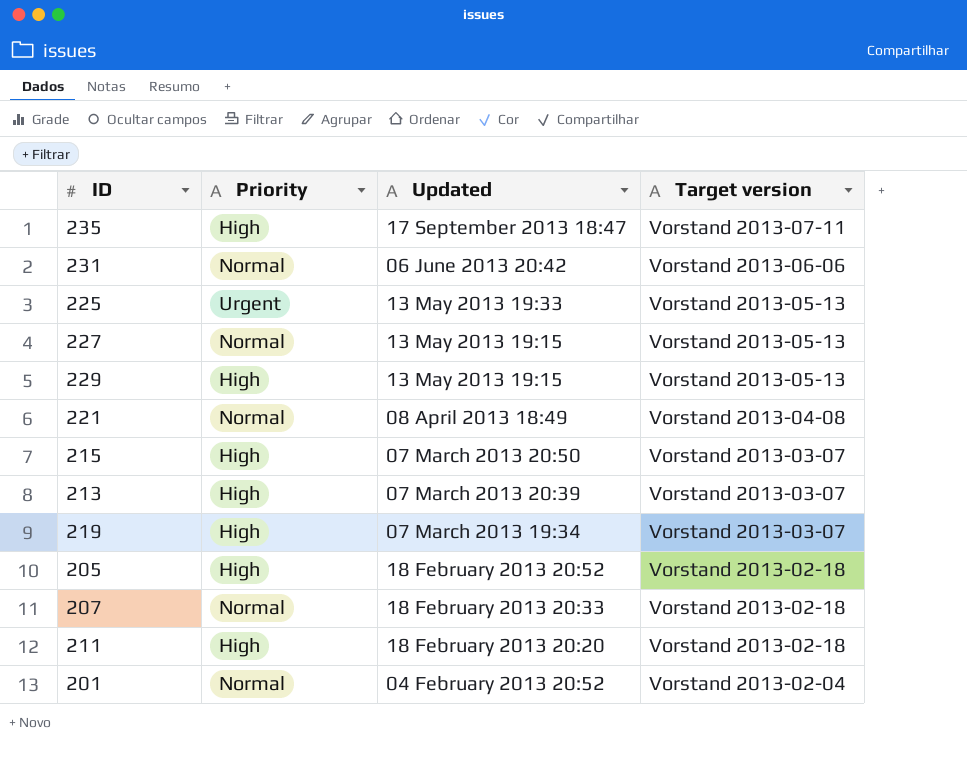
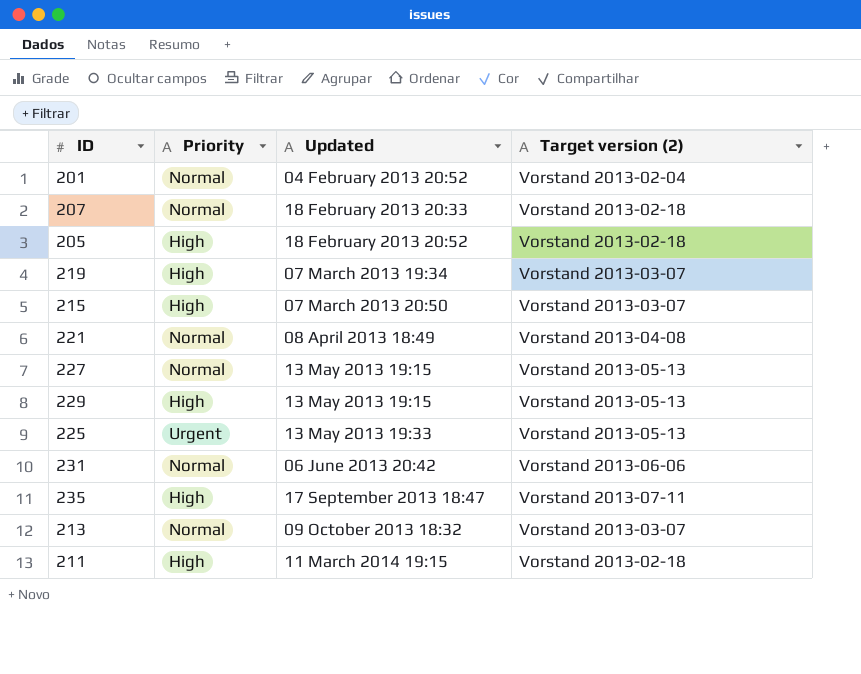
row order: Updated descending -> Updated ascending
column name: Target version -> Target version (2)
213 | Priority: High -> Normal
213 | Updated: 07 March 2013 20:39 -> 09 October 2013 18:32
211 | Updated: 18 February 2013 20:20 -> 11 March 2014 19:15

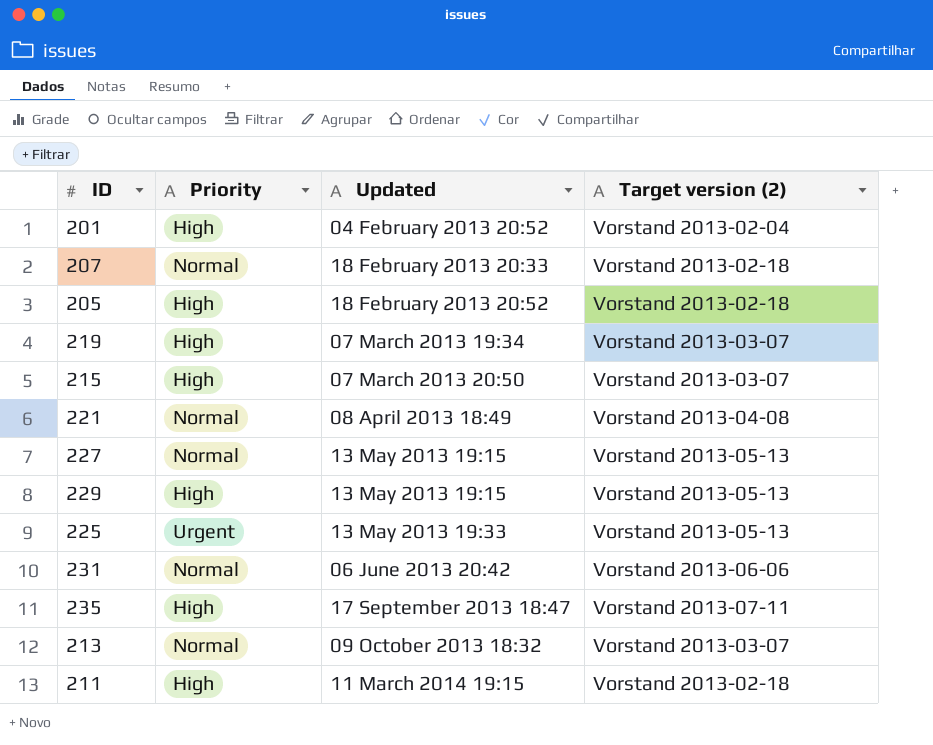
201 | Priority: Normal -> High

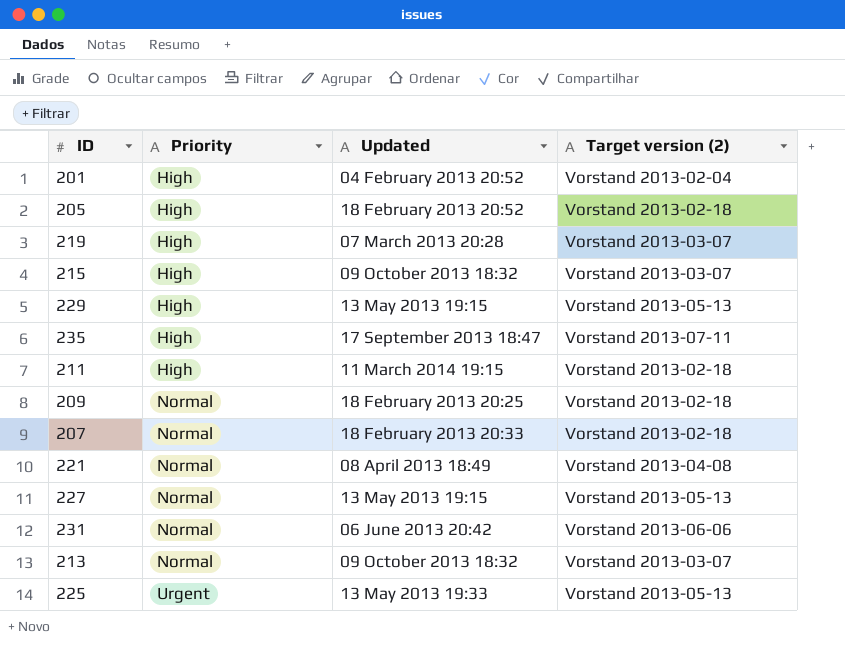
row order: Updated ascending -> Priority ascending
219 | Updated: 07 March 2013 19:34 -> 07 March 2013 20:28
215 | Updated: 07 March 2013 20:50 -> 09 October 2013 18:32
row 209: none -> Normal | 18 February 2013 20:25 | Vorstand 2013-02-18

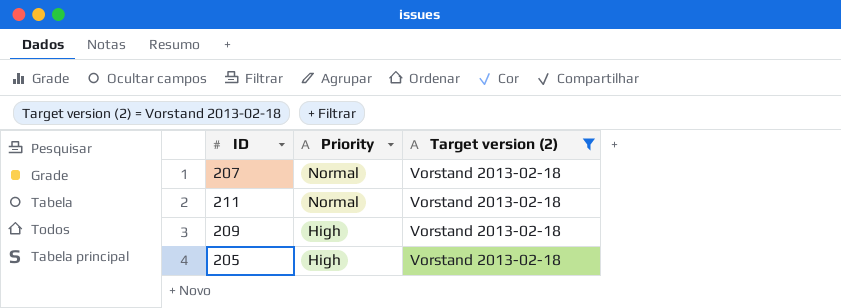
filter: none -> Target version (2) = Vorstand 2013-02-18
row order: Priority ascending -> Priority descending
column Updated | position: 3 -> none
211 | Priority: High -> Normal
209 | Priority: Normal -> High

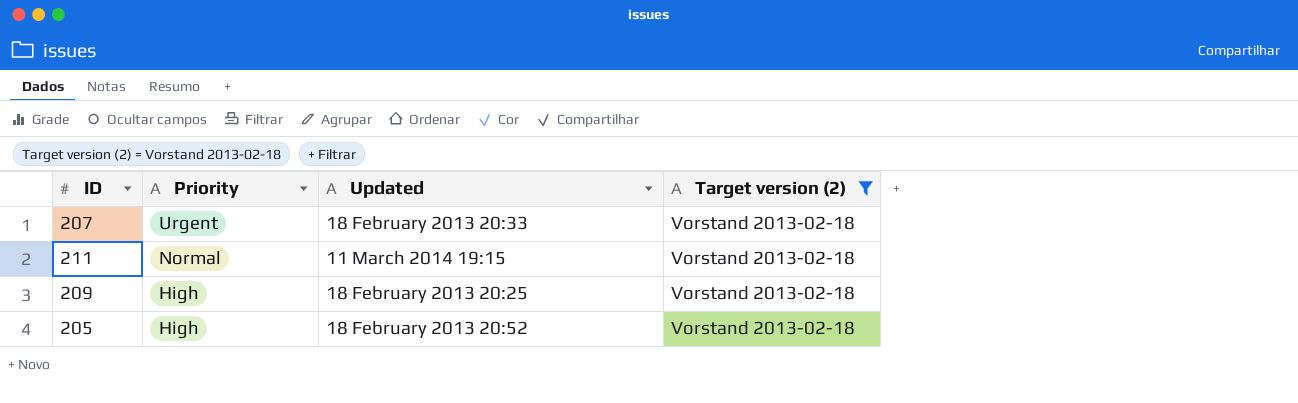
column Updated | position: none -> 3
207 | Priority: Normal -> Urgent

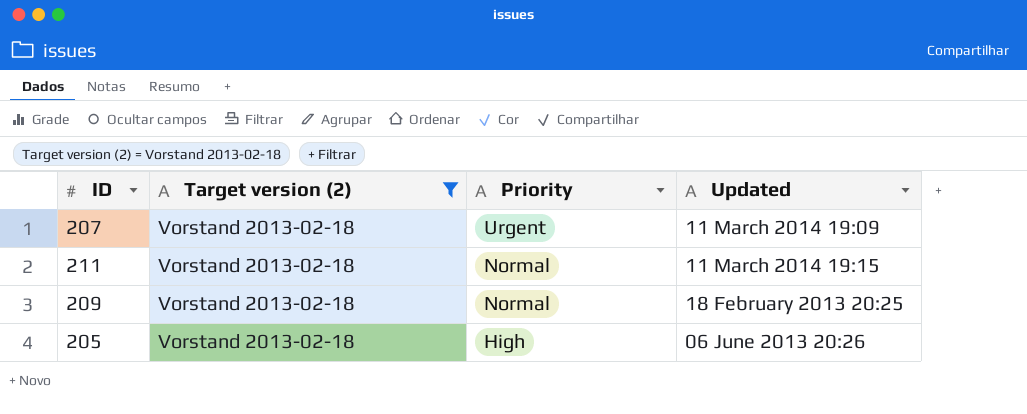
column Target version (2) | position: 4 -> 2
207 | Updated: 18 February 2013 20:33 -> 11 March 2014 19:09
209 | Priority: High -> Normal
205 | Updated: 18 February 2013 20:52 -> 06 June 2013 20:26

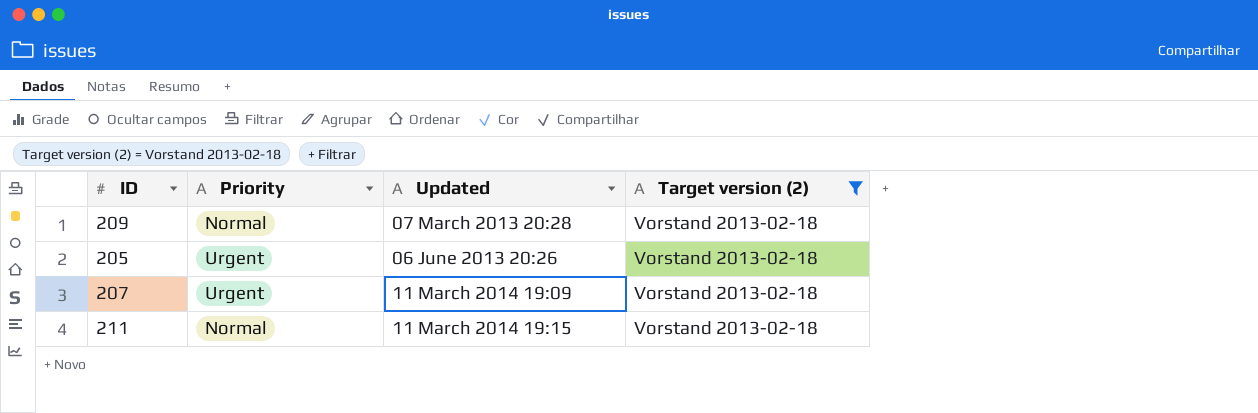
row order: Priority descending -> Updated ascending
column Target version (2) | position: 2 -> 4
209 | Updated: 18 February 2013 20:25 -> 07 March 2013 20:28
205 | Priority: High -> Urgent

